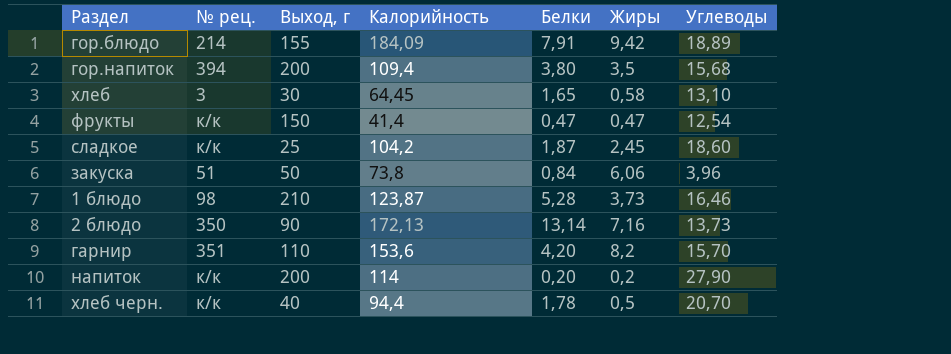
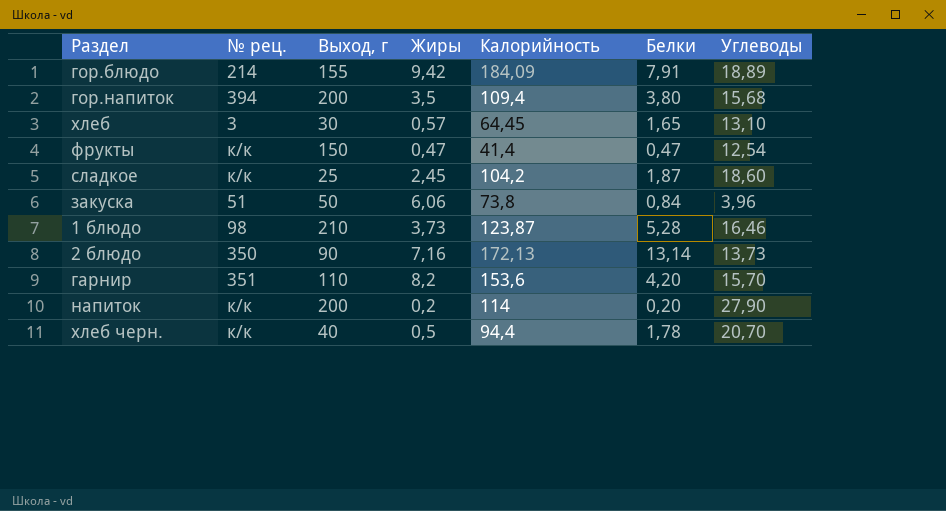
column Жиры | position: 6 -> 4
хлеб | Жиры: 0,58 -> 0,57

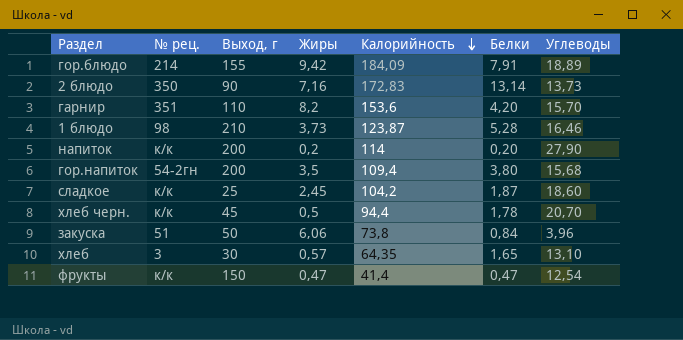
row order: none -> Калорийность descending
2 блюдо | Калорийность: 172,13 -> 172,83
гор.напиток | № рец.: 394 -> 54-2гн
хлеб черн. | Выход, г: 40 -> 45
хлеб | Калорийность: 64,45 -> 64,35

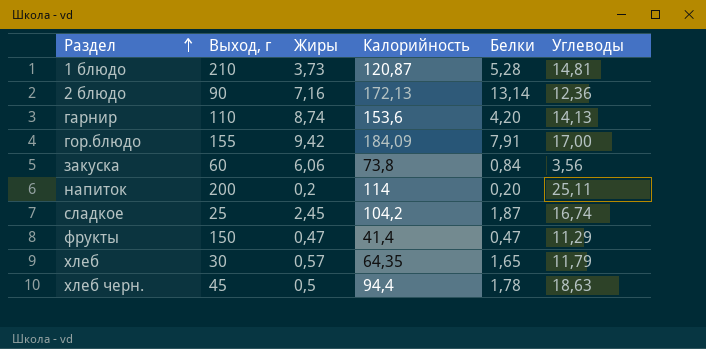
row order: Калорийность descending -> Раздел ascending
column № рец. | position: 2 -> none
row гор.напиток: 54-2гн | 200 | 3,5 | 109,4 | 3,80 | 15,68 -> none
1 блюдо | Калорийность: 123,87 -> 120,87
1 блюдо | Углеводы: 16,46 -> 14,81
2 блюдо | Калорийность: 172,83 -> 172,13
2 блюдо | Углеводы: 13,73 -> 12,36
гарнир | Жиры: 8,2 -> 8,74
гарнир | Углеводы: 15,70 -> 14,13
гор.блюдо | Углеводы: 18,89 -> 17,00
закуска | Выход, г: 50 -> 60
закуска | Углеводы: 3,96 -> 3,56
напиток | Углеводы: 27,90 -> 25,11
сладкое | Углеводы: 18,60 -> 16,74
фрукты | Углеводы: 12,54 -> 11,29
хлеб | Углеводы: 13,10 -> 11,79
хлеб черн. | Углеводы: 20,70 -> 18,63

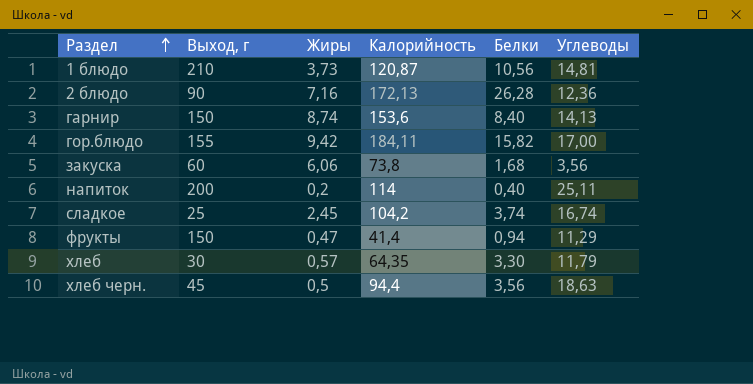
1 блюдо | Белки: 5,28 -> 10,56
2 блюдо | Белки: 13,14 -> 26,28
гарнир | Выход, г: 110 -> 150
гарнир | Белки: 4,20 -> 8,40
гор.блюдо | Калорийность: 184,09 -> 184,11
гор.блюдо | Белки: 7,91 -> 15,82
закуска | Белки: 0,84 -> 1,68
напиток | Белки: 0,20 -> 0,40
сладкое | Белки: 1,87 -> 3,74
фрукты | Белки: 0,47 -> 0,94
хлеб | Белки: 1,65 -> 3,30
хлеб черн. | Белки: 1,78 -> 3,56

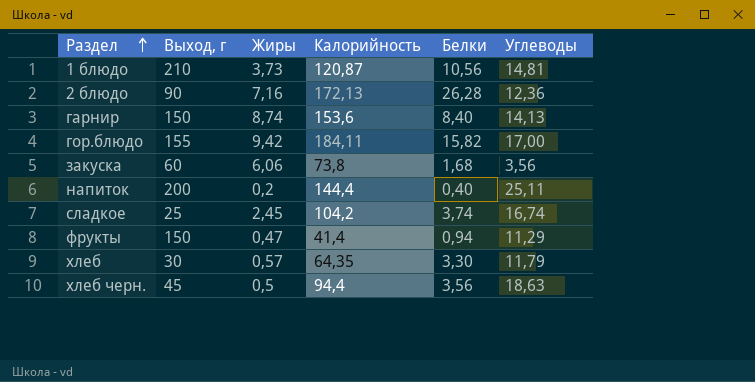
напиток | Калорийность: 114 -> 144,4

